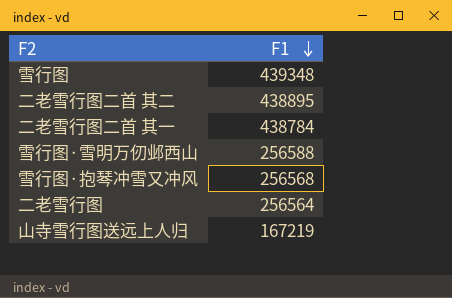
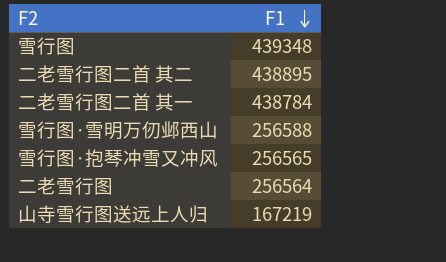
雪行图·抱琴冲雪又冲风 | F1: 256568 -> 256565

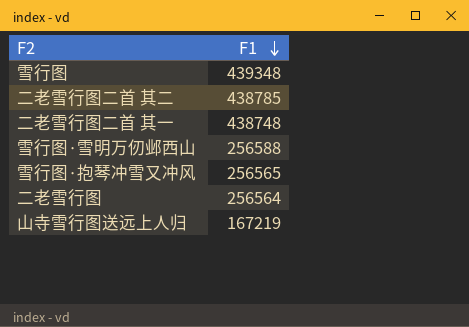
二老雪行图二首 其二 | F1: 438895 -> 438785
二老雪行图二首 其一 | F1: 438784 -> 438748

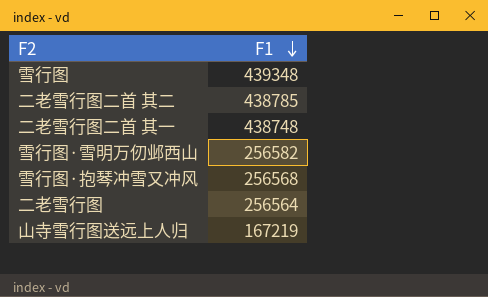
雪行图·雪明万仞邺西山 | F1: 256588 -> 256582
雪行图·抱琴冲雪又冲风 | F1: 256565 -> 256568

